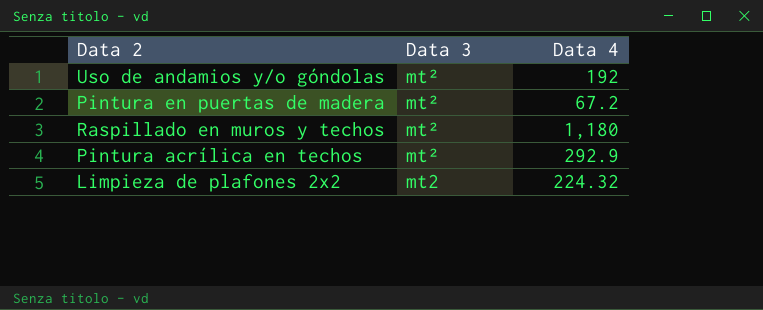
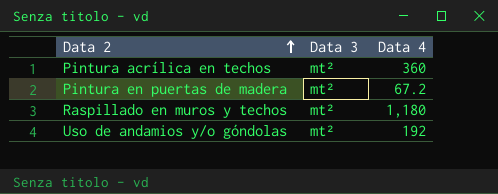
row order: none -> Data 2 ascending
row Limpieza de plafones 2x2: mt2 | 224.32 -> none
Pintura acrílica en techos | Data 4: 292.9 -> 360

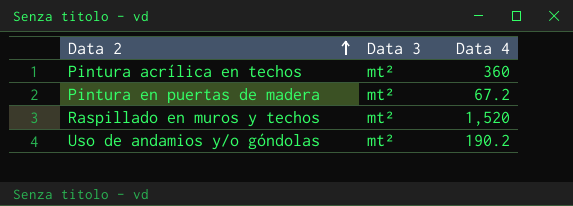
Raspillado en muros y techos | Data 4: 1,180 -> 1,520
Uso de andamios y/o góndolas | Data 4: 192 -> 190.2

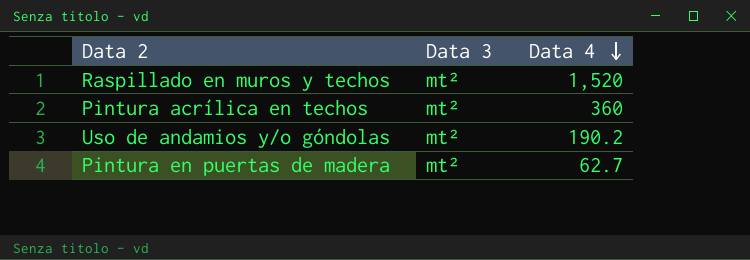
row order: Data 2 ascending -> Data 4 descending
Pintura en puertas de madera | Data 4: 67.2 -> 62.7

